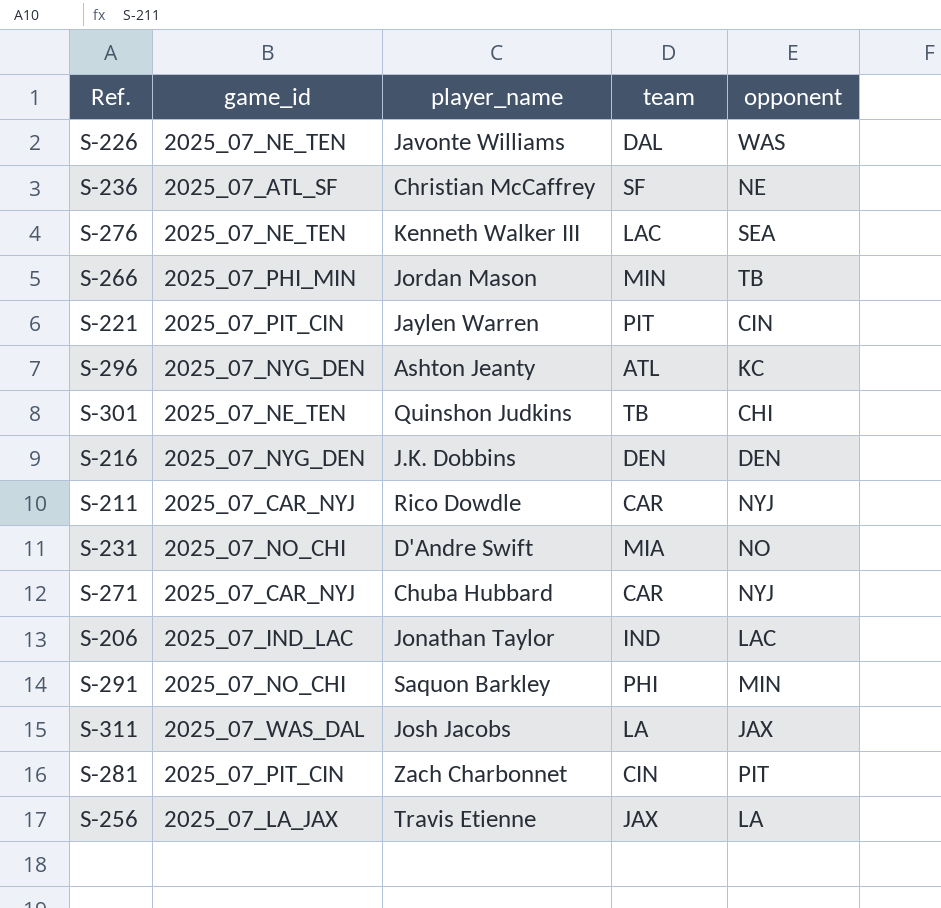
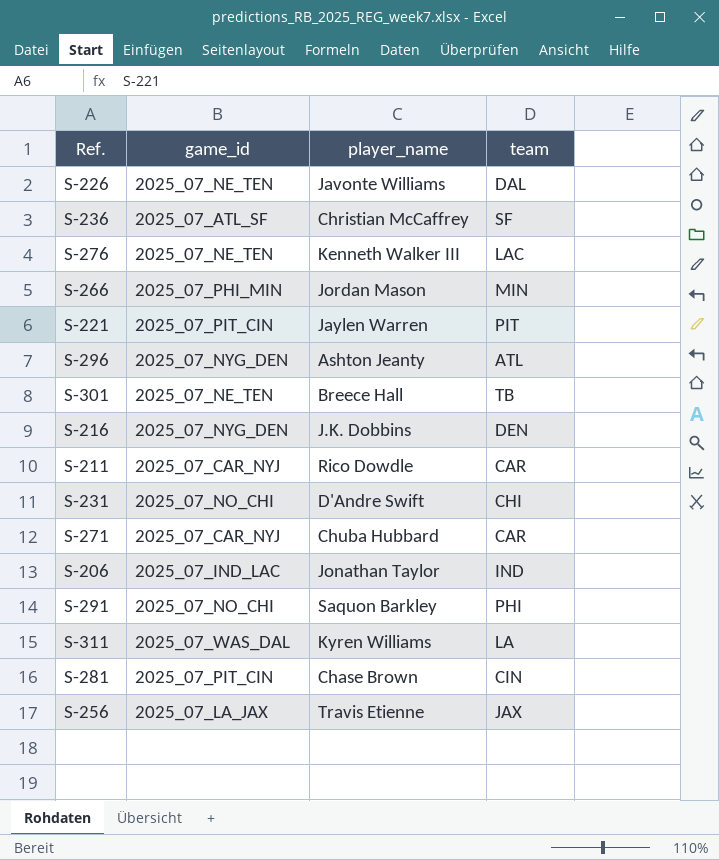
column opponent | position: 5 -> none
S-301 | player_name: Quinshon Judkins -> Breece Hall
S-231 | team: MIA -> CHI
S-311 | player_name: Josh Jacobs -> Kyren Williams
S-281 | player_name: Zach Charbonnet -> Chase Brown

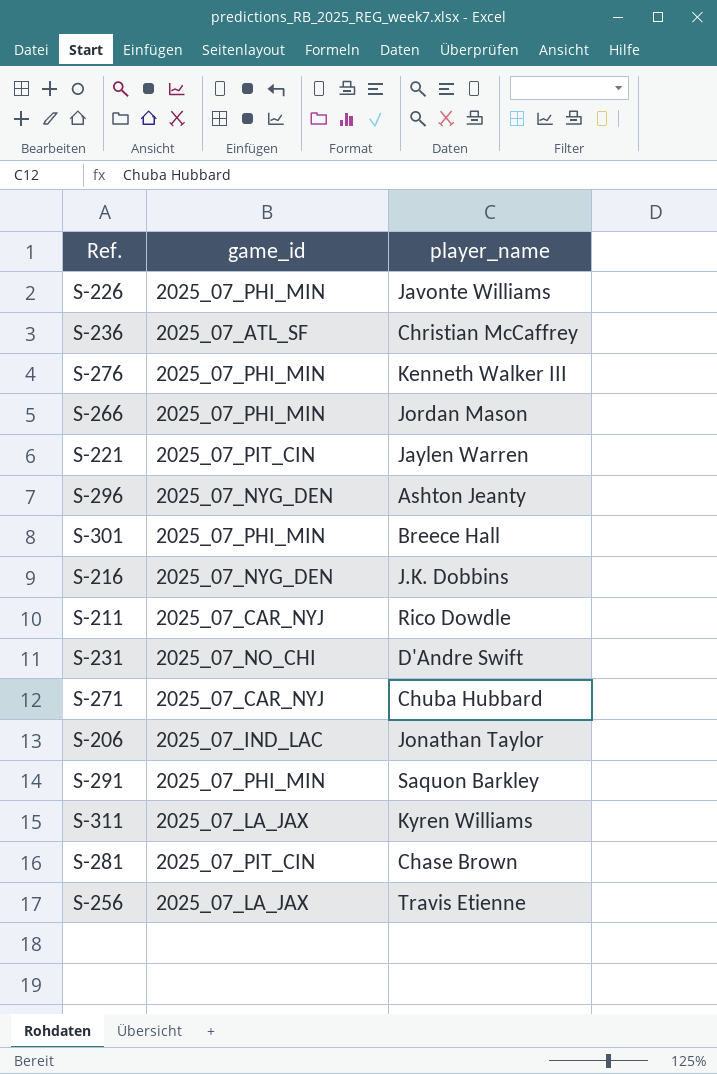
column team | position: 4 -> none
S-226 | game_id: 2025_07_NE_TEN -> 2025_07_PHI_MIN
S-276 | game_id: 2025_07_NE_TEN -> 2025_07_PHI_MIN
S-301 | game_id: 2025_07_NE_TEN -> 2025_07_PHI_MIN
S-291 | game_id: 2025_07_NO_CHI -> 2025_07_PHI_MIN
S-311 | game_id: 2025_07_WAS_DAL -> 2025_07_LA_JAX

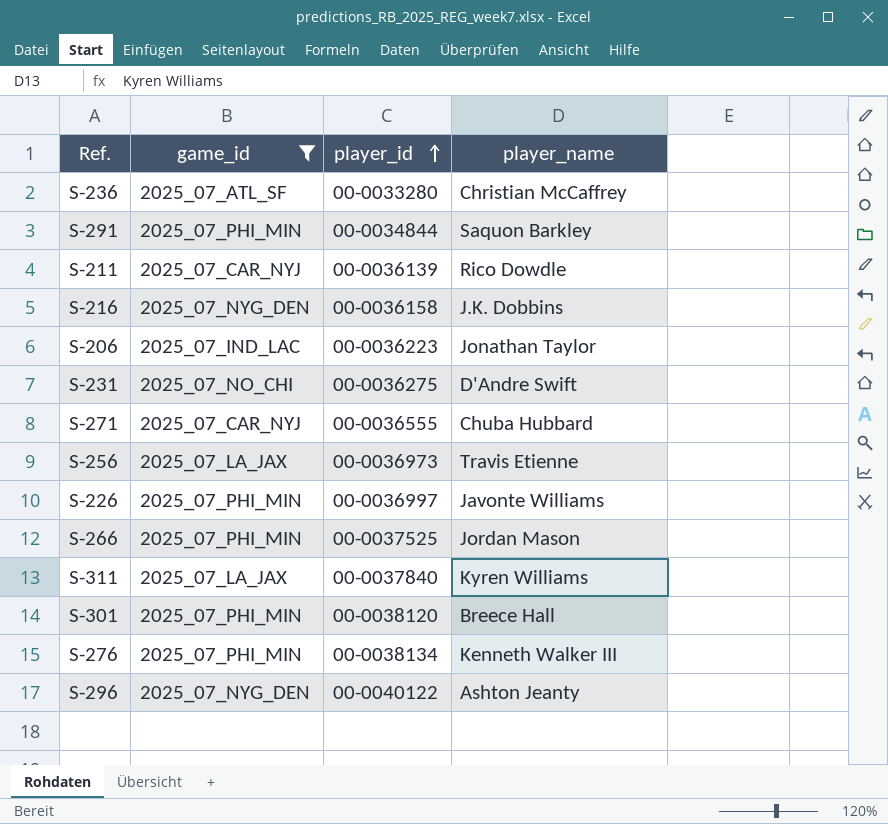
filter: none -> game_id != 2025_07_PIT_CIN
row order: none -> player_id ascending
column player_id | position: none -> 3

